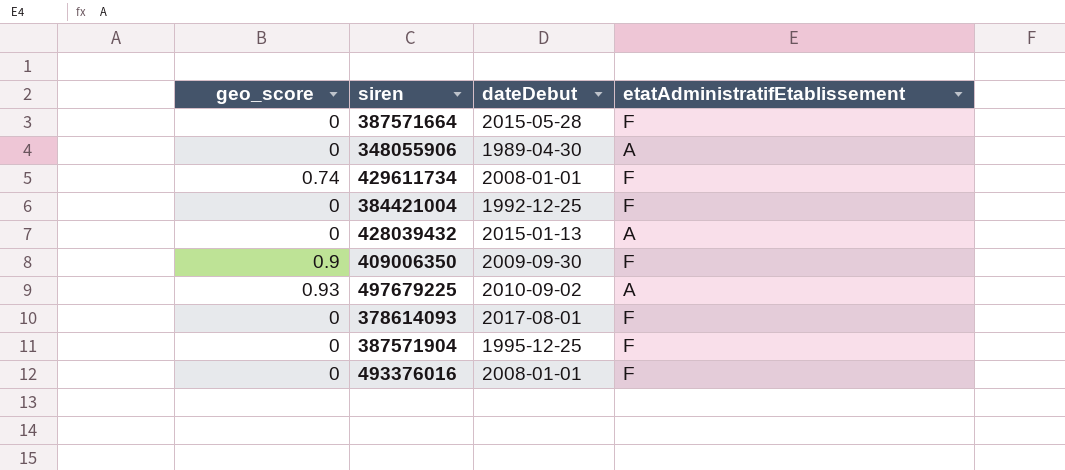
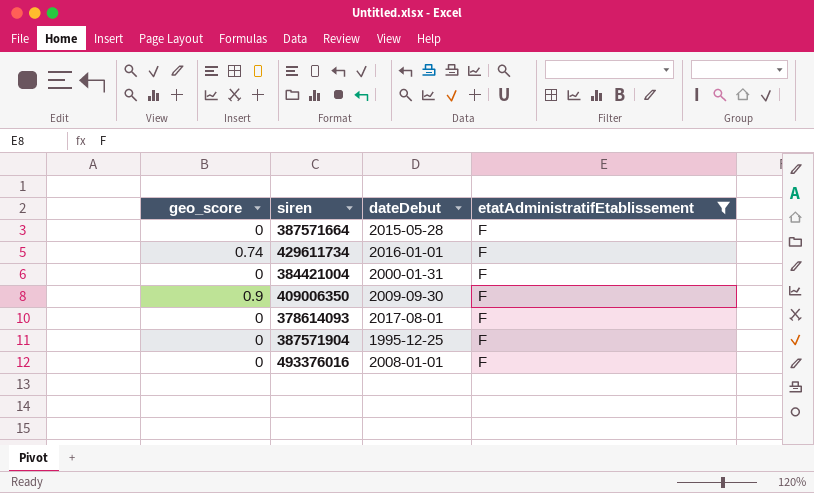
filter: none -> etatAdministratifEtablissement = F
429611734 | dateDebut: 2008-01-01 -> 2016-01-01
384421004 | dateDebut: 1992-12-25 -> 2000-01-31

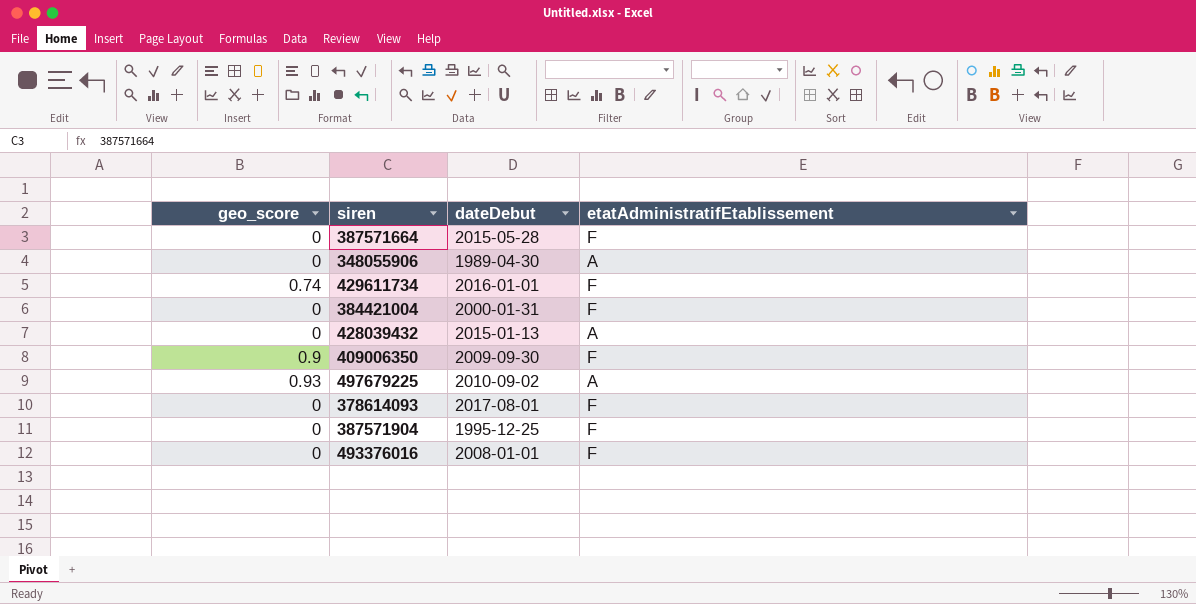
filter: etatAdministratifEtablissement = F -> none

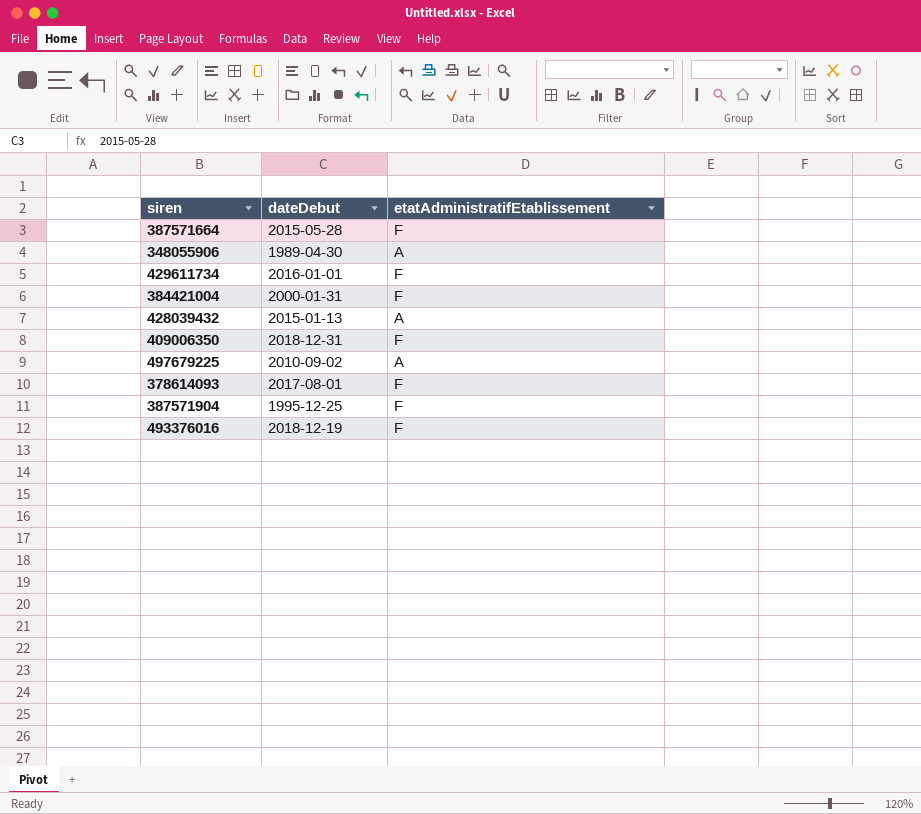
column geo_score | position: 1 -> none
409006350 | dateDebut: 2009-09-30 -> 2018-12-31
493376016 | dateDebut: 2008-01-01 -> 2018-12-19

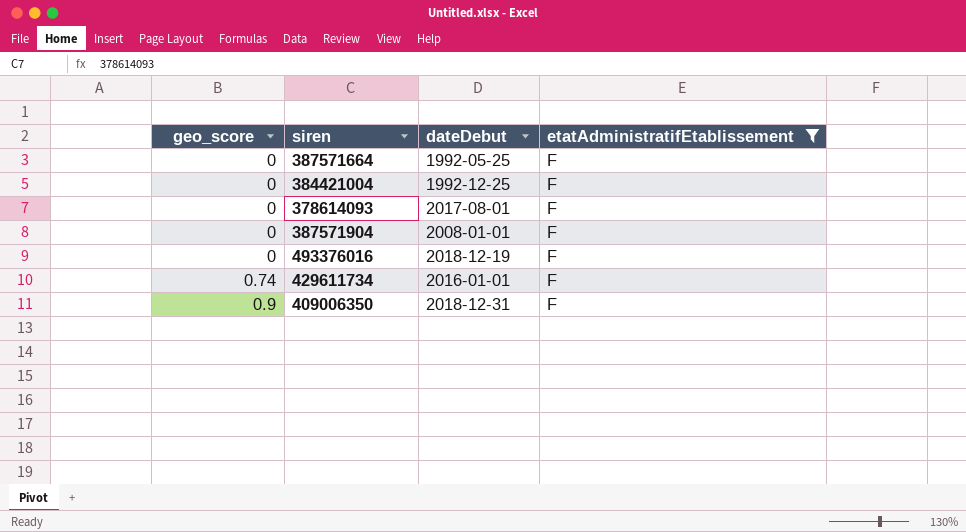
filter: none -> etatAdministratifEtablissement = F
row order: none -> geo_score ascending
column geo_score | position: none -> 1
387571664 | dateDebut: 2015-05-28 -> 1992-05-25
384421004 | dateDebut: 2000-01-31 -> 1992-12-25
387571904 | dateDebut: 1995-12-25 -> 2008-01-01

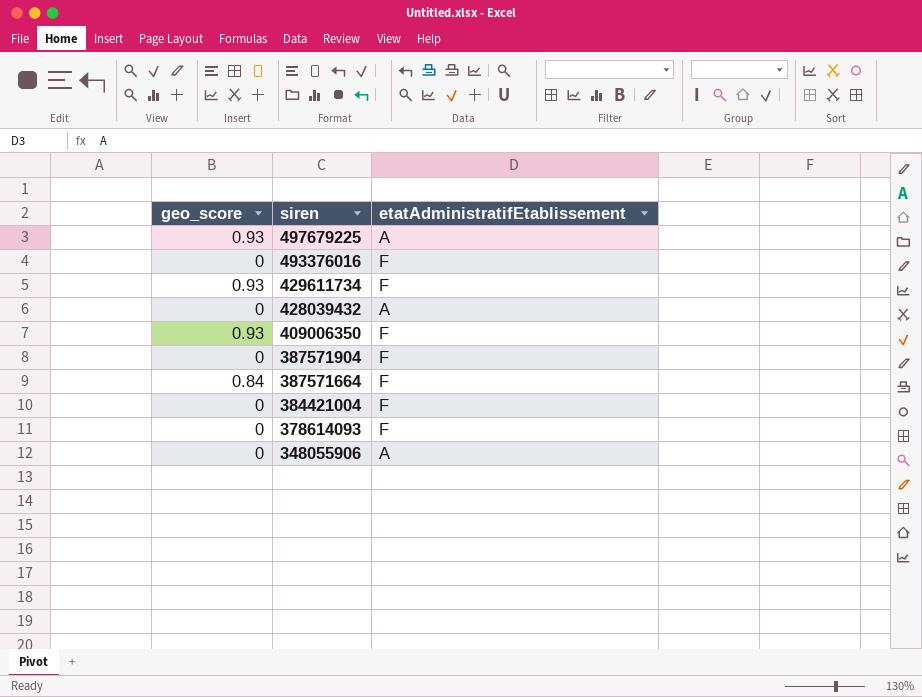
filter: etatAdministratifEtablissement = F -> none
row order: geo_score ascending -> siren descending
column dateDebut | position: 3 -> none
429611734 | geo_score: 0.74 -> 0.93
409006350 | geo_score: 0.9 -> 0.93
387571664 | geo_score: 0 -> 0.84

